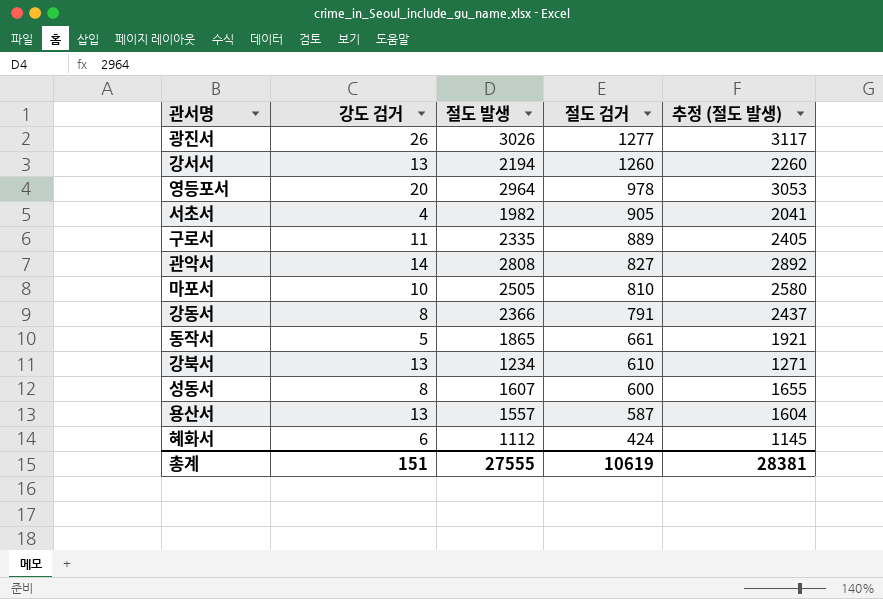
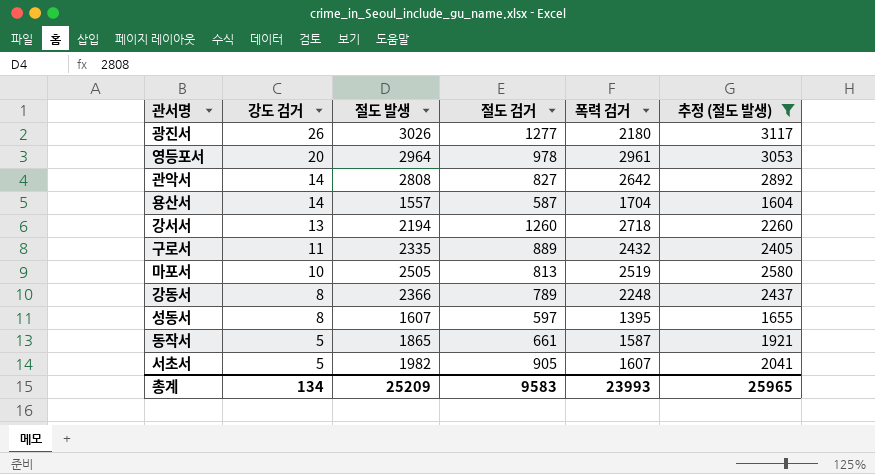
filter: none -> 추정 (절도 발생) >= 1604
row order: 절도 검거 descending -> 강도 검거 descending
column 폭력 검거 | position: none -> 5
용산서 | 강도 검거: 13 -> 14
마포서 | 절도 검거: 810 -> 813
강동서 | 절도 검거: 791 -> 789
성동서 | 절도 검거: 600 -> 597
서초서 | 강도 검거: 4 -> 5
총계 | 강도 검거: 151 -> 134
총계 | 절도 발생: 27555 -> 25209
총계 | 절도 검거: 10619 -> 9583
총계 | 추정 (절도 발생): 28381 -> 25965

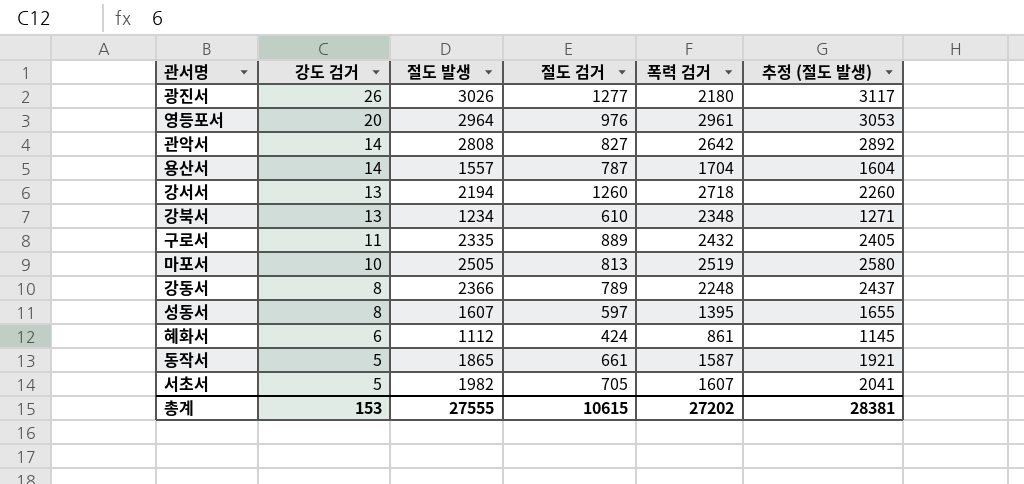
filter: 추정 (절도 발생) >= 1604 -> none
영등포서 | 절도 검거: 978 -> 976
용산서 | 절도 검거: 587 -> 787
서초서 | 절도 검거: 905 -> 705
총계 | 강도 검거: 134 -> 153
총계 | 절도 발생: 25209 -> 27555
총계 | 절도 검거: 9583 -> 10615
총계 | 폭력 검거: 23993 -> 27202
총계 | 추정 (절도 발생): 25965 -> 28381

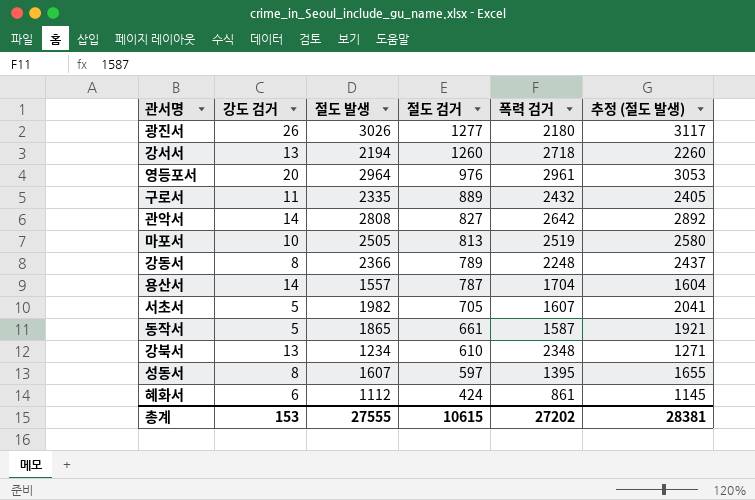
row order: 강도 검거 descending -> 절도 검거 descending

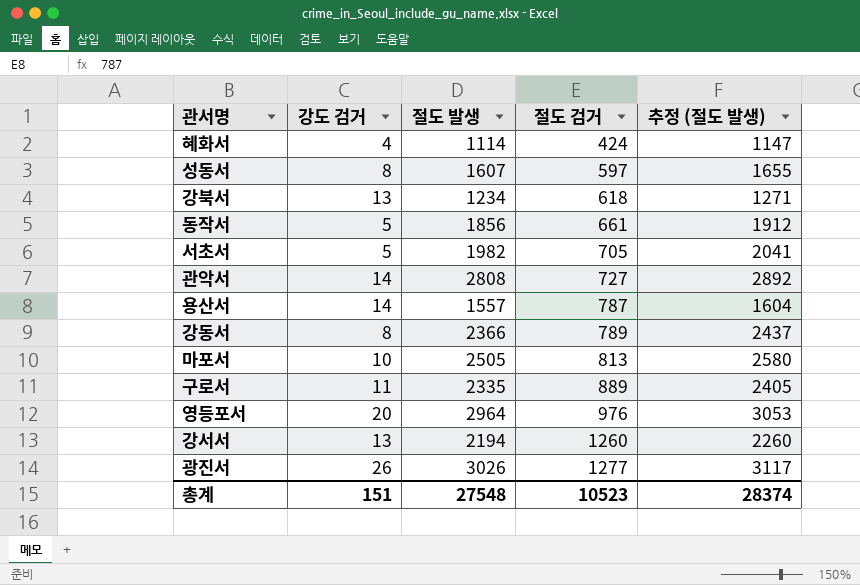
row order: 절도 검거 descending -> 절도 검거 ascending
column 폭력 검거 | position: 5 -> none
혜화서 | 강도 검거: 6 -> 4
혜화서 | 절도 발생: 1112 -> 1114
혜화서 | 추정 (절도 발생): 1145 -> 1147
강북서 | 절도 검거: 610 -> 618
동작서 | 절도 발생: 1865 -> 1856
동작서 | 추정 (절도 발생): 1921 -> 1912
관악서 | 절도 검거: 827 -> 727
총계 | 강도 검거: 153 -> 151
총계 | 절도 발생: 27555 -> 27548
총계 | 절도 검거: 10615 -> 10523
총계 | 추정 (절도 발생): 28381 -> 28374

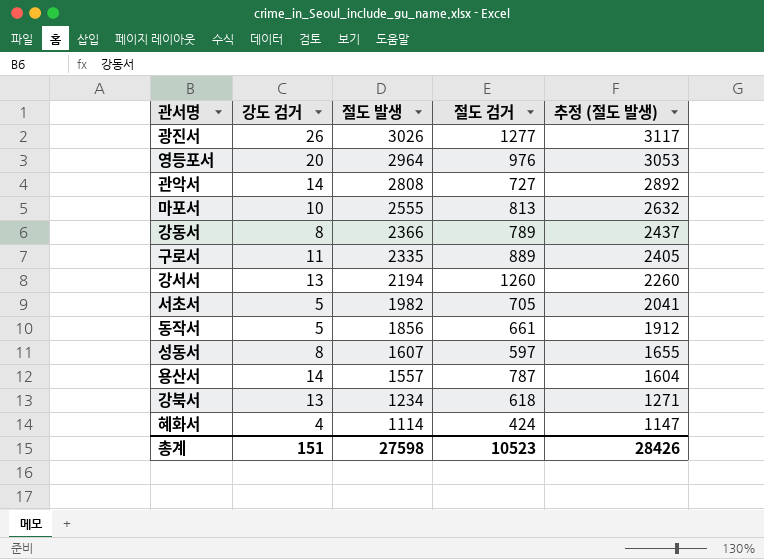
row order: 절도 검거 ascending -> 절도 발생 descending
마포서 | 절도 발생: 2505 -> 2555
마포서 | 추정 (절도 발생): 2580 -> 2632
총계 | 절도 발생: 27548 -> 27598
총계 | 추정 (절도 발생): 28374 -> 28426

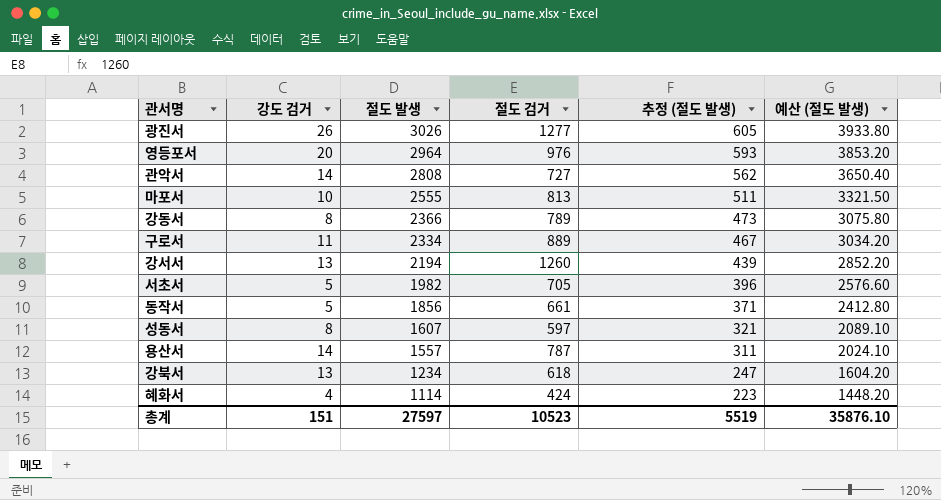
column 추정 (절도 발생) | formula: [절도 발생] * 1.03 -> [절도 발생] * 0.2
column 예산 (절도 발생) | formula: none -> [절도 발생] * 1.3
구로서 | 절도 발생: 2335 -> 2334
총계 | 절도 발생: 27598 -> 27597
총계 | 추정 (절도 발생): 28426 -> 5519

